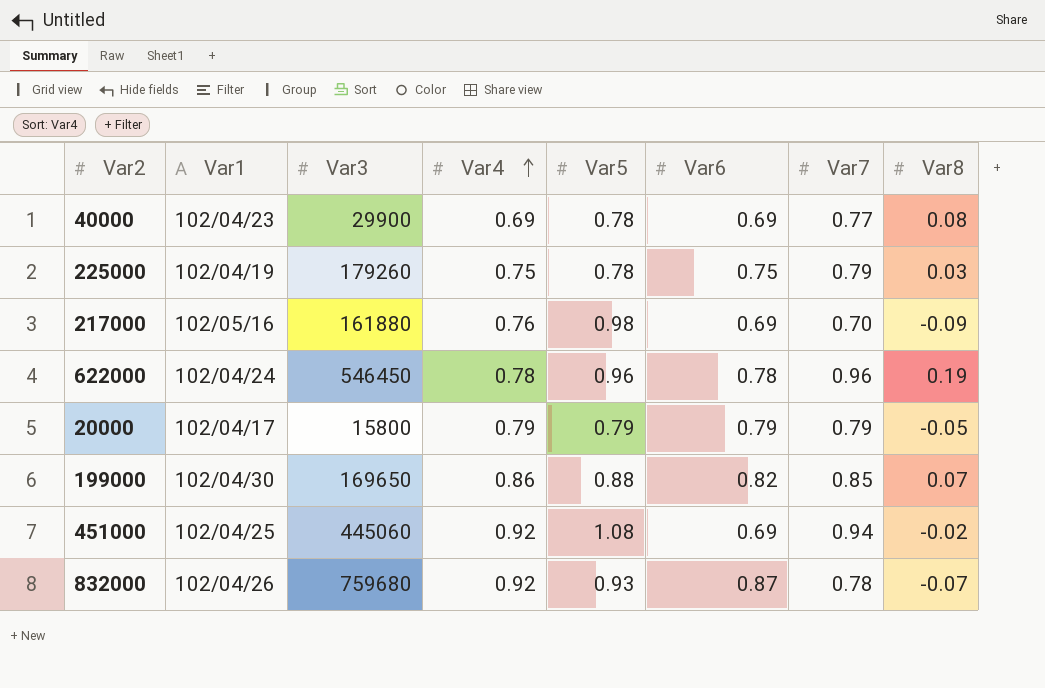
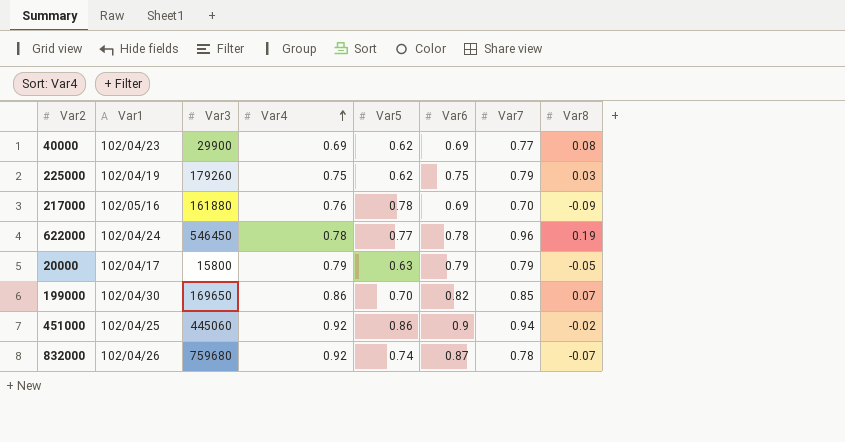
40000 | Var5: 0.78 -> 0.62
225000 | Var5: 0.78 -> 0.62
217000 | Var5: 0.98 -> 0.78
622000 | Var5: 0.96 -> 0.77
20000 | Var5: 0.79 -> 0.63
199000 | Var5: 0.88 -> 0.70
451000 | Var5: 1.08 -> 0.86
451000 | Var6: 0.69 -> 0.9
832000 | Var5: 0.93 -> 0.74

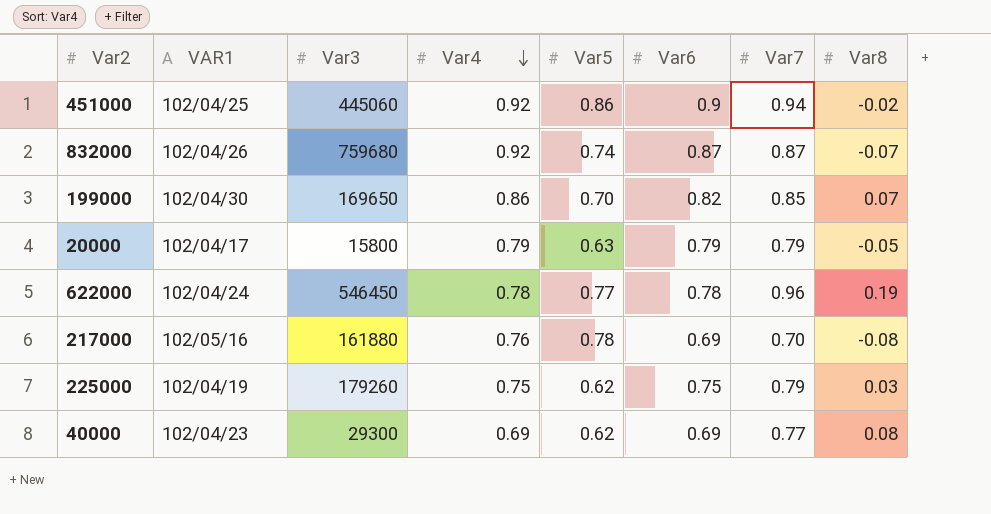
row order: Var4 ascending -> Var4 descending
column name: Var1 -> VAR1
832000 | Var7: 0.78 -> 0.87
217000 | Var8: -0.09 -> -0.08
40000 | Var3: 29900 -> 29300

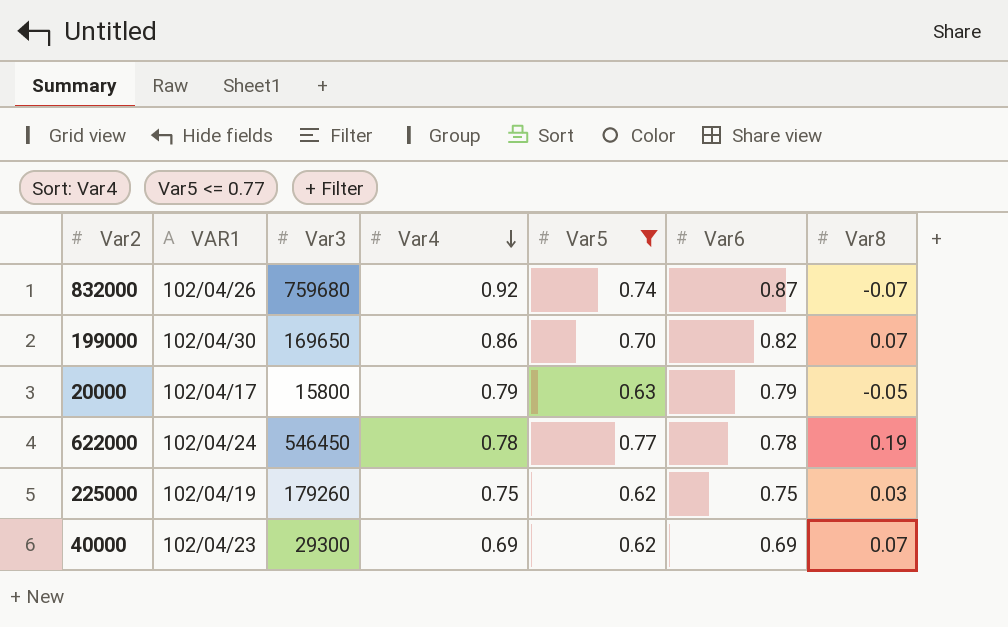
filter: none -> Var5 <= 0.77
column Var7 | position: 7 -> none
40000 | Var8: 0.08 -> 0.07

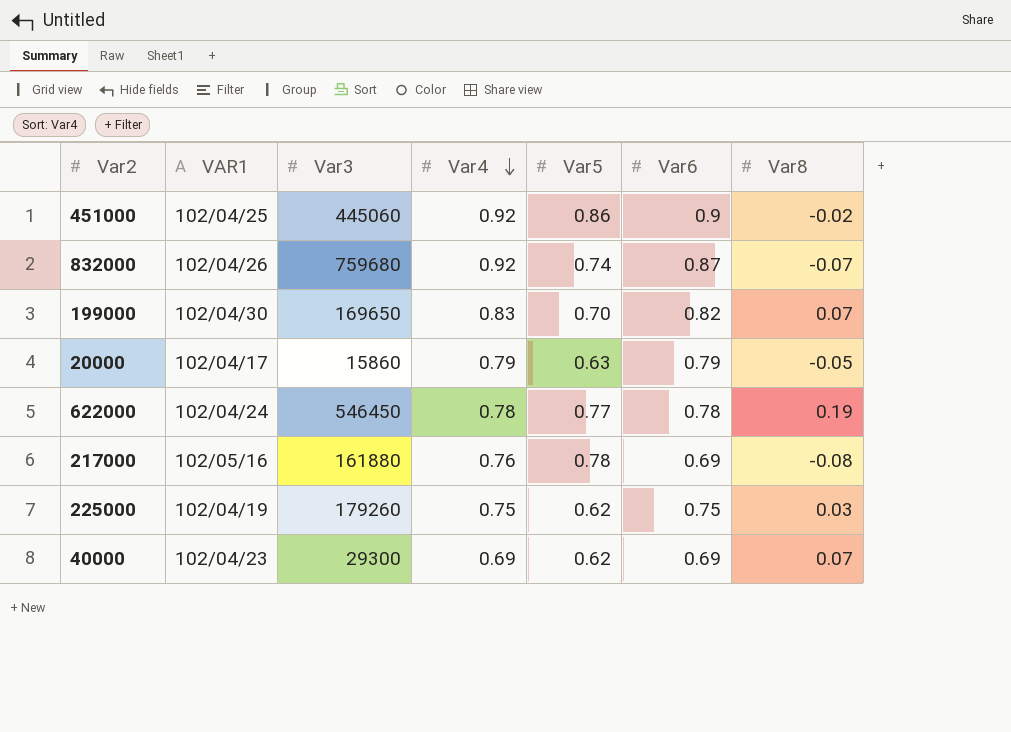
filter: Var5 <= 0.77 -> none
199000 | Var4: 0.86 -> 0.83
20000 | Var3: 15800 -> 15860

